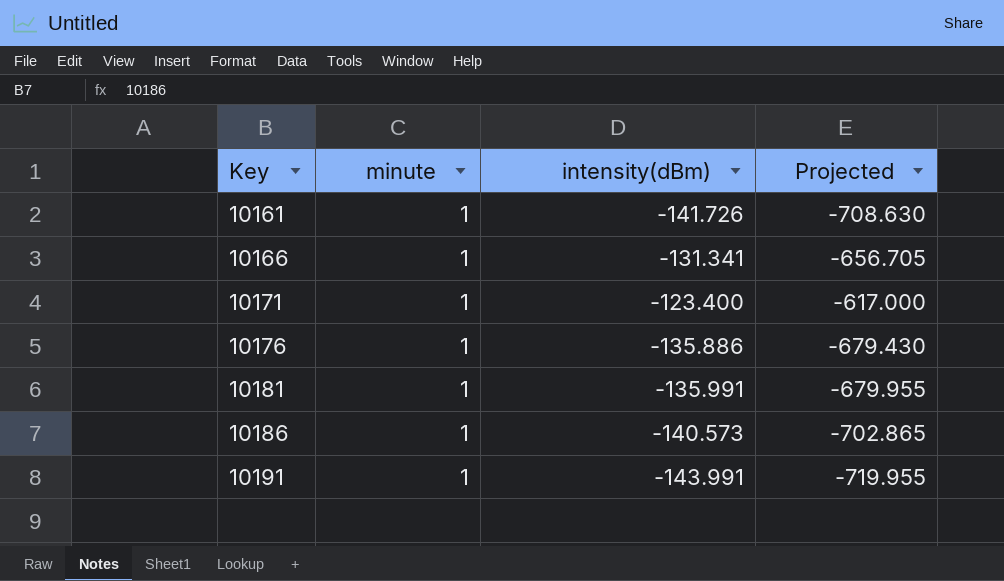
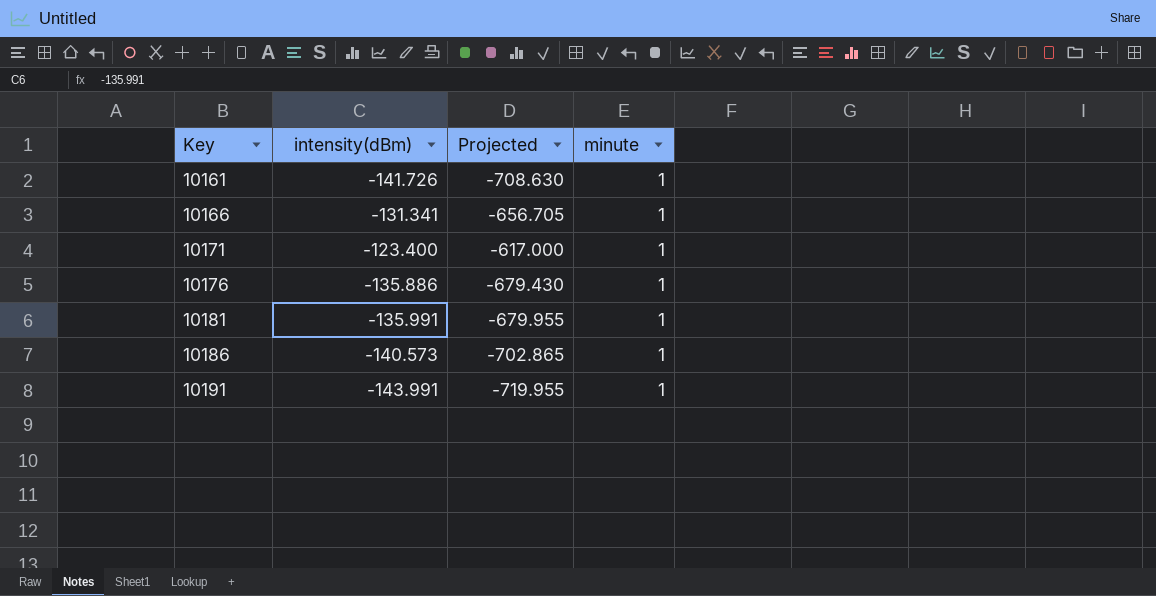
column minute | position: 2 -> 4

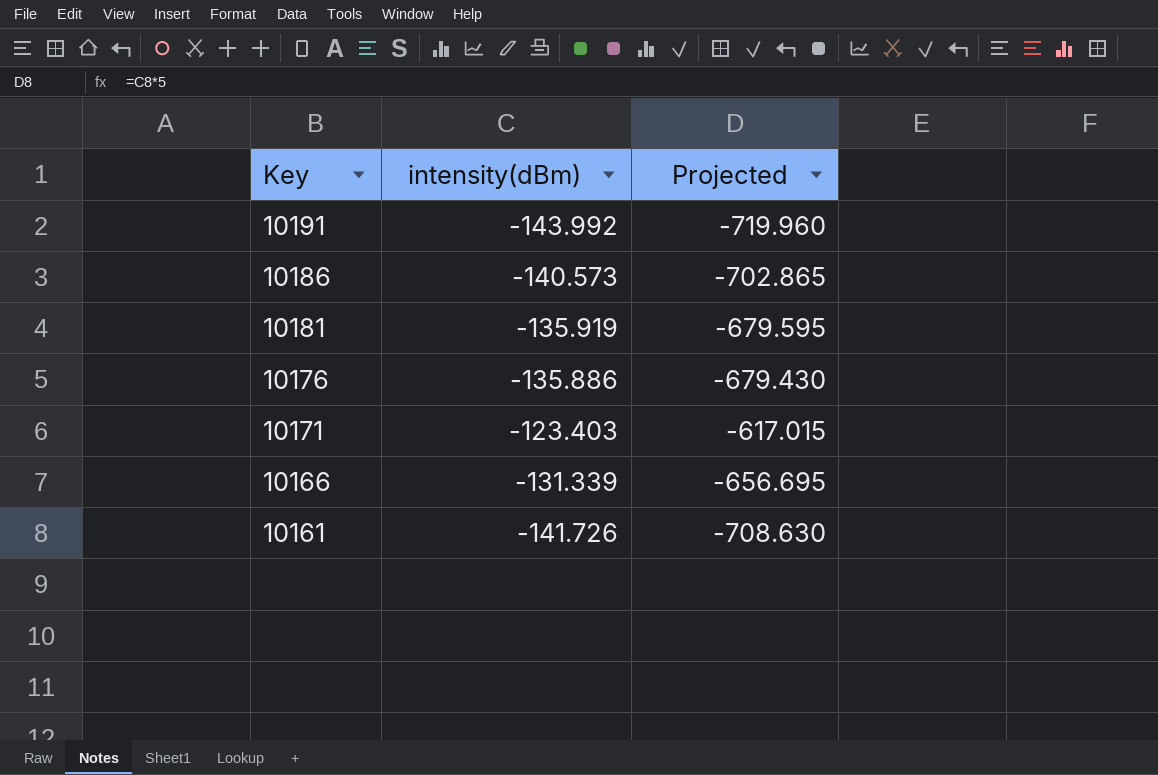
row order: Key ascending -> Key descending
column minute | position: 4 -> none
10191 | intensity(dBm): -143.991 -> -143.992
10191 | Projected: -719.955 -> -719.960
10181 | intensity(dBm): -135.991 -> -135.919
10181 | Projected: -679.955 -> -679.595
10171 | intensity(dBm): -123.400 -> -123.403
10171 | Projected: -617.000 -> -617.015
10166 | intensity(dBm): -131.341 -> -131.339
10166 | Projected: -656.705 -> -656.695

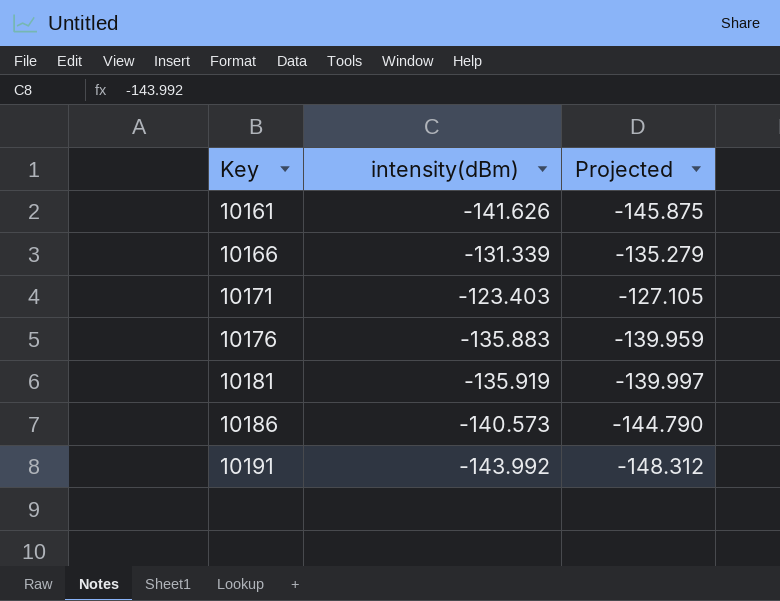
row order: Key descending -> Key ascending
column Projected | formula: [intensity(dBm)] * 5 -> [intensity(dBm)] * 1.03
10161 | intensity(dBm): -141.726 -> -141.626
10176 | intensity(dBm): -135.886 -> -135.883

